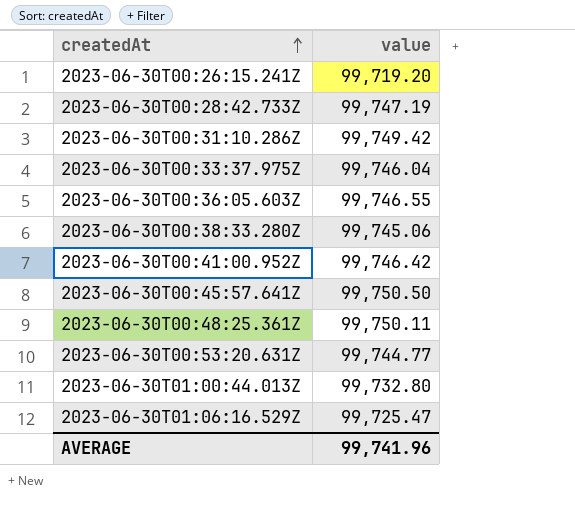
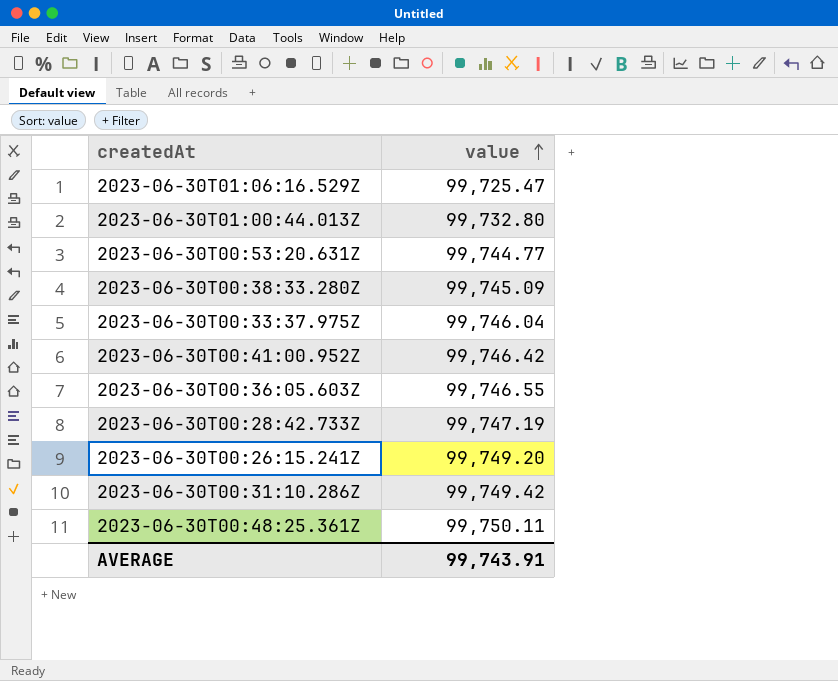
row order: createdAt ascending -> value ascending
row 2023-06-30T00:45:57.641Z: 99,750.50 -> none
2023-06-30T00:38:33.280Z | value: 99,745.06 -> 99,745.09
2023-06-30T00:26:15.241Z | value: 99,719.20 -> 99,749.20
AVERAGE | value: 99,741.96 -> 99,743.91

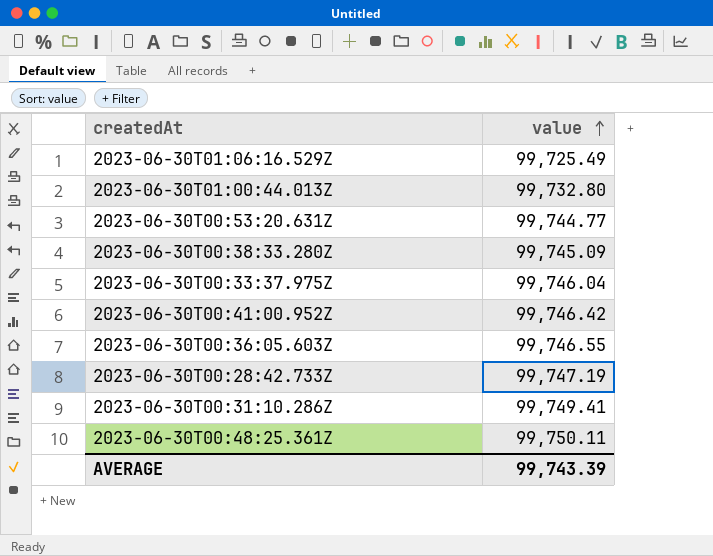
row 2023-06-30T00:26:15.241Z: 99,749.20 -> none
2023-06-30T01:06:16.529Z | value: 99,725.47 -> 99,725.49
2023-06-30T00:31:10.286Z | value: 99,749.42 -> 99,749.41
AVERAGE | value: 99,743.91 -> 99,743.39

